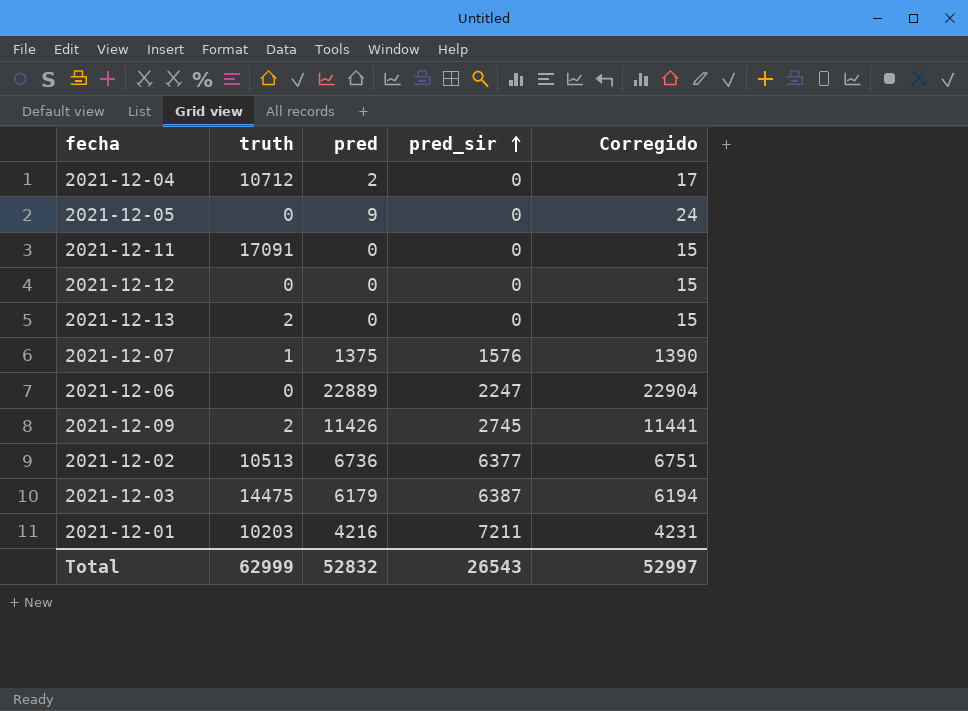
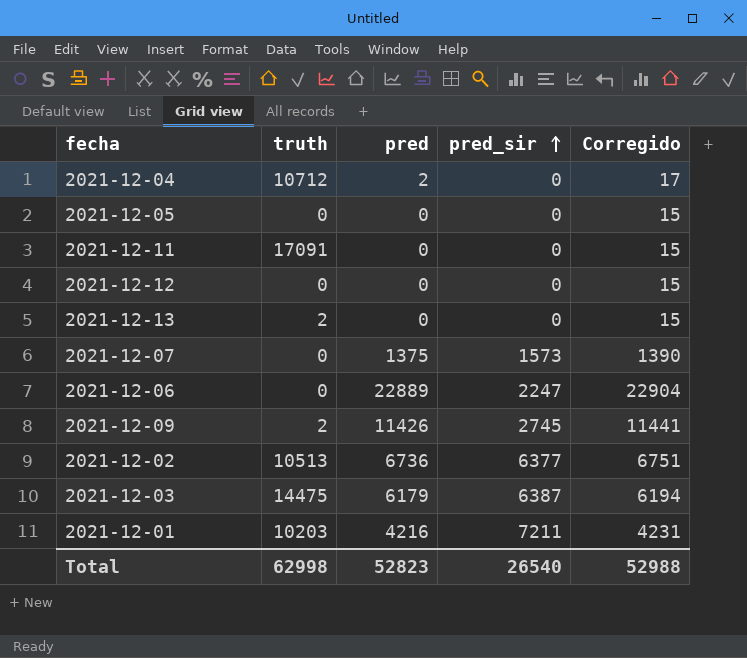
2021-12-05 | pred: 9 -> 0
2021-12-05 | Corregido: 24 -> 15
2021-12-07 | truth: 1 -> 0
2021-12-07 | pred_sir: 1576 -> 1573
Total | truth: 62999 -> 62998
Total | pred: 52832 -> 52823
Total | pred_sir: 26543 -> 26540
Total | Corregido: 52997 -> 52988

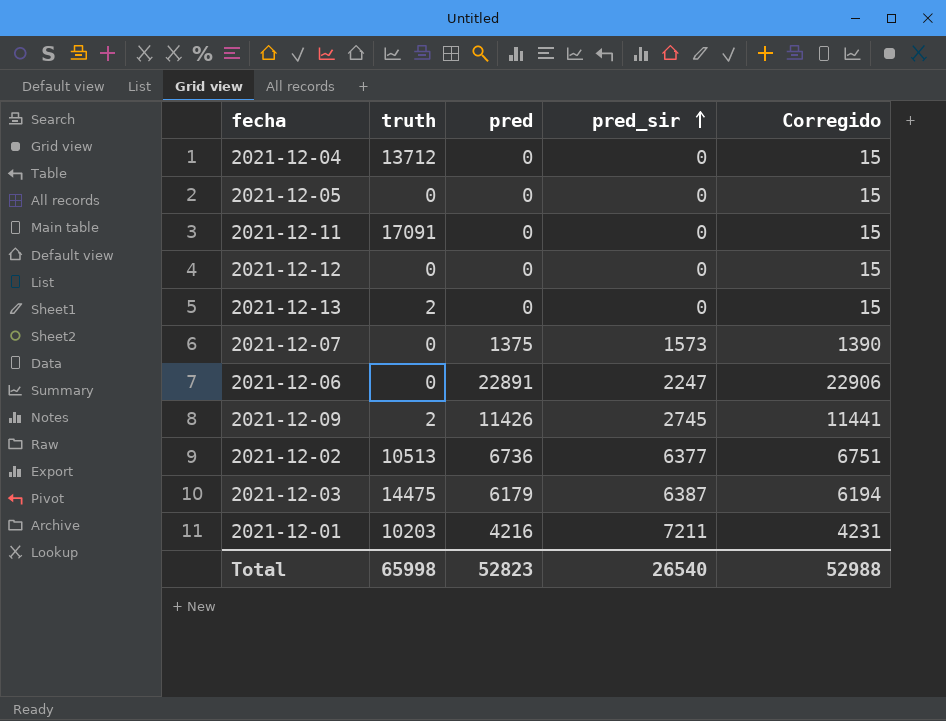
2021-12-04 | truth: 10712 -> 13712
2021-12-04 | pred: 2 -> 0
2021-12-04 | Corregido: 17 -> 15
2021-12-06 | pred: 22889 -> 22891
2021-12-06 | Corregido: 22904 -> 22906
Total | truth: 62998 -> 65998

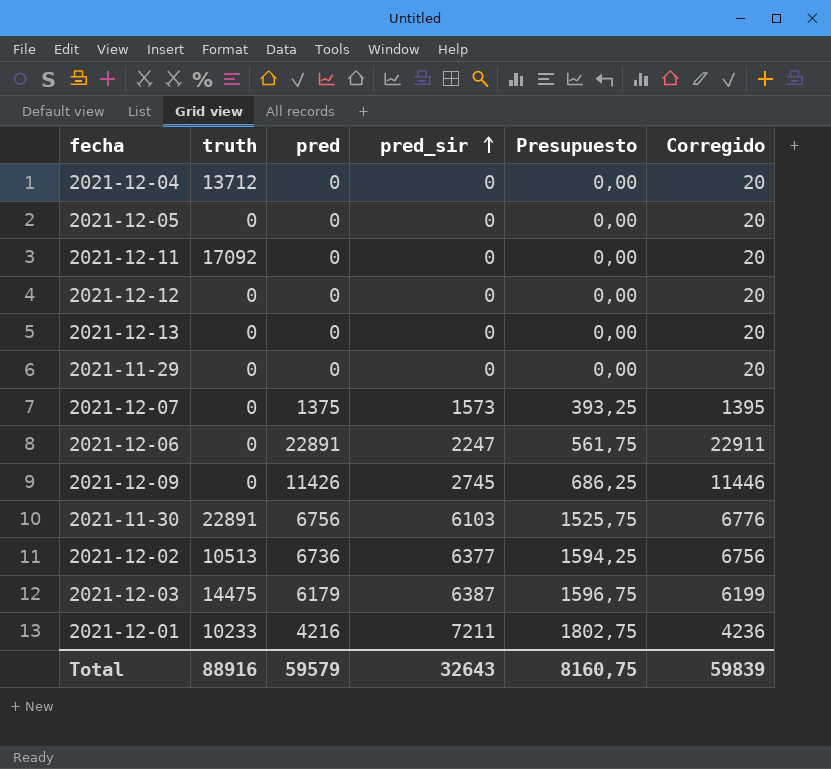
column Presupuesto | formula: none -> [pred_sir] * 0,25
column Corregido | formula: [pred] + 15 -> [pred] + 20
2021-12-11 | truth: 17091 -> 17092
2021-12-13 | truth: 2 -> 0
row 2021-11-29: none -> 0 | 0 | 0 | 0,00 | 20
2021-12-09 | truth: 2 -> 0
row 2021-11-30: none -> 22891 | 6756 | 6103 | 1525,75 | 6776
2021-12-01 | truth: 10203 -> 10233
Total | truth: 65998 -> 88916
Total | pred: 52823 -> 59579
Total | pred_sir: 26540 -> 32643
Total | Corregido: 52988 -> 59839

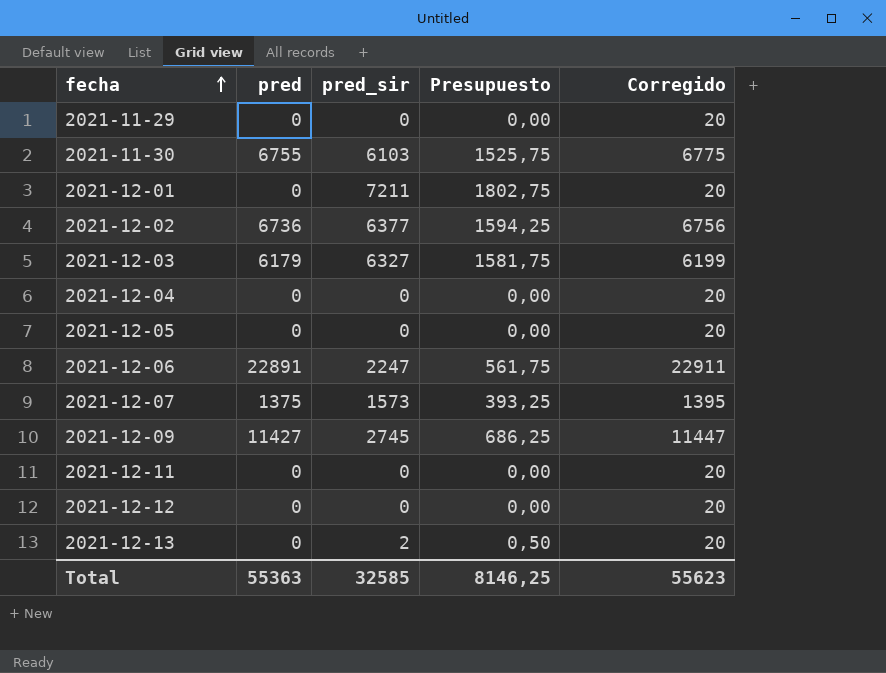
row order: pred_sir ascending -> fecha ascending
column truth | position: 2 -> none
2021-11-30 | pred: 6756 -> 6755
2021-11-30 | Corregido: 6776 -> 6775
2021-12-01 | pred: 4216 -> 0
2021-12-01 | Corregido: 4236 -> 20
2021-12-03 | pred_sir: 6387 -> 6327
2021-12-03 | Presupuesto: 1596,75 -> 1581,75
2021-12-09 | pred: 11426 -> 11427
2021-12-09 | Corregido: 11446 -> 11447
2021-12-13 | pred_sir: 0 -> 2
2021-12-13 | Presupuesto: 0,00 -> 0,50
Total | pred: 59579 -> 55363
Total | pred_sir: 32643 -> 32585
Total | Presupuesto: 8160,75 -> 8146,25
Total | Corregido: 59839 -> 55623

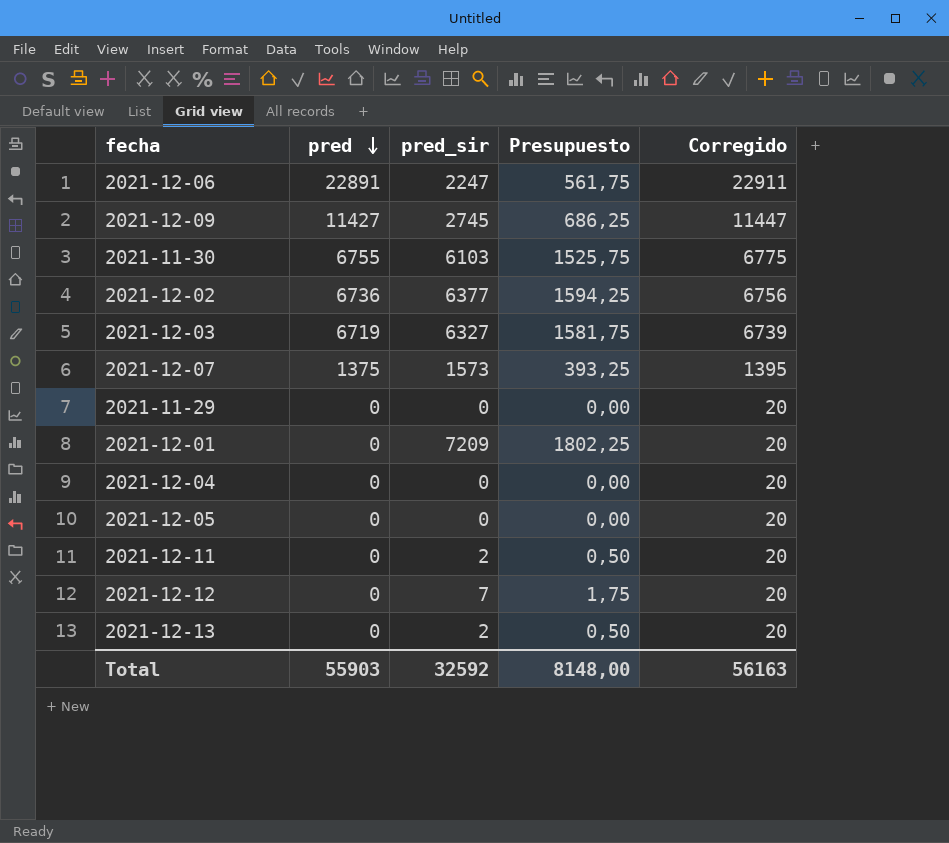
row order: fecha ascending -> pred descending
2021-12-03 | pred: 6179 -> 6719
2021-12-03 | Corregido: 6199 -> 6739
2021-12-01 | pred_sir: 7211 -> 7209
2021-12-01 | Presupuesto: 1802,75 -> 1802,25
2021-12-11 | pred_sir: 0 -> 2
2021-12-11 | Presupuesto: 0,00 -> 0,50
2021-12-12 | pred_sir: 0 -> 7
2021-12-12 | Presupuesto: 0,00 -> 1,75
Total | pred: 55363 -> 55903
Total | pred_sir: 32585 -> 32592
Total | Presupuesto: 8146,25 -> 8148,00
Total | Corregido: 55623 -> 56163

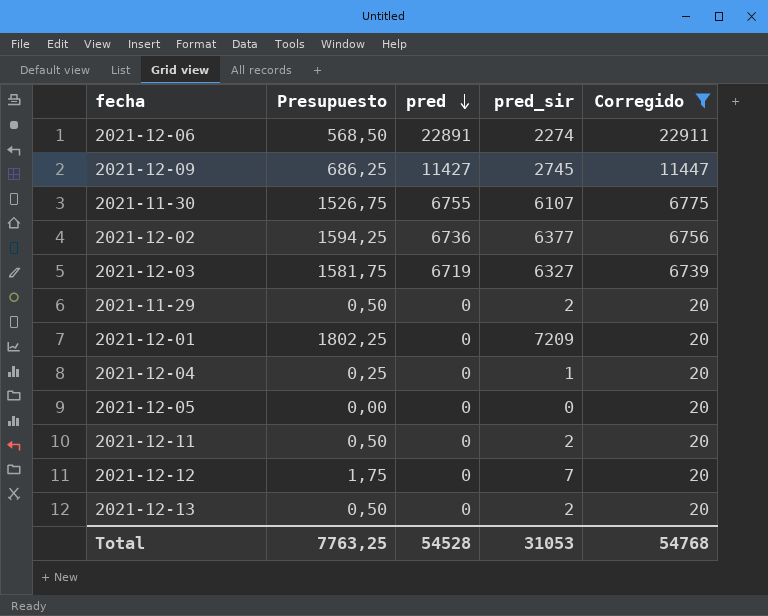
filter: none -> Corregido != 1395
column Presupuesto | position: 4 -> 2
2021-12-06 | Presupuesto: 561,75 -> 568,50
2021-12-06 | pred_sir: 2247 -> 2274
2021-11-30 | Presupuesto: 1525,75 -> 1526,75
2021-11-30 | pred_sir: 6103 -> 6107
2021-11-29 | Presupuesto: 0,00 -> 0,50
2021-11-29 | pred_sir: 0 -> 2
2021-12-04 | Presupuesto: 0,00 -> 0,25
2021-12-04 | pred_sir: 0 -> 1
Total | Presupuesto: 8148,00 -> 7763,25
Total | pred: 55903 -> 54528
Total | pred_sir: 32592 -> 31053
Total | Corregido: 56163 -> 54768

